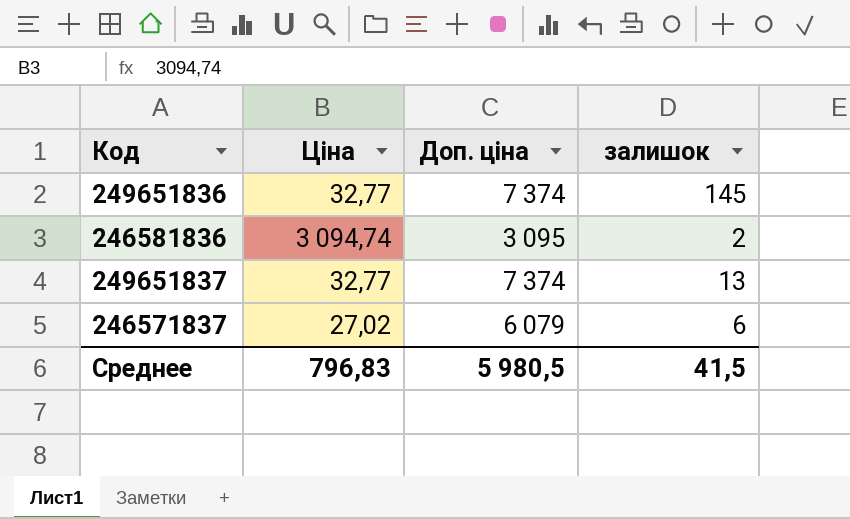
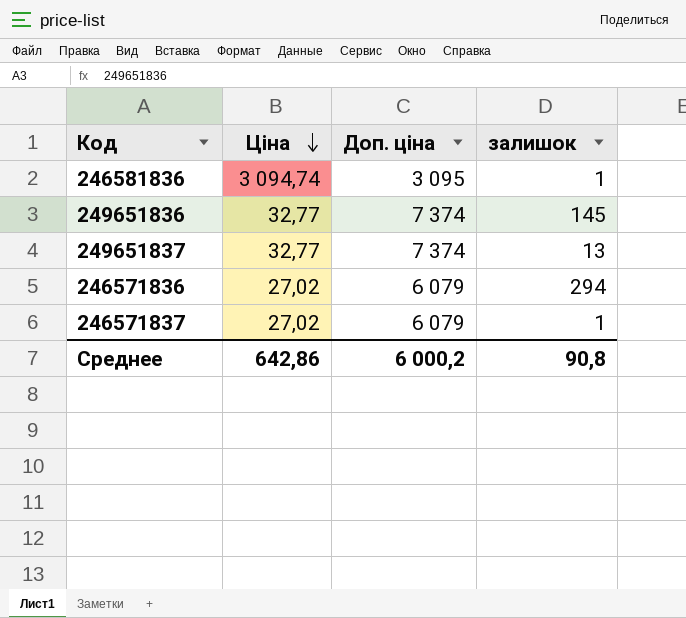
row order: none -> Ціна descending
246581836 | залишок: 2 -> 1
row 246571836: none -> 27,02 | 6 079 | 294
246571837 | залишок: 6 -> 1
Среднее | Ціна: 796,83 -> 642,86
Среднее | Доп. ціна: 5 980,5 -> 6 000,2
Среднее | залишок: 41,5 -> 90,8

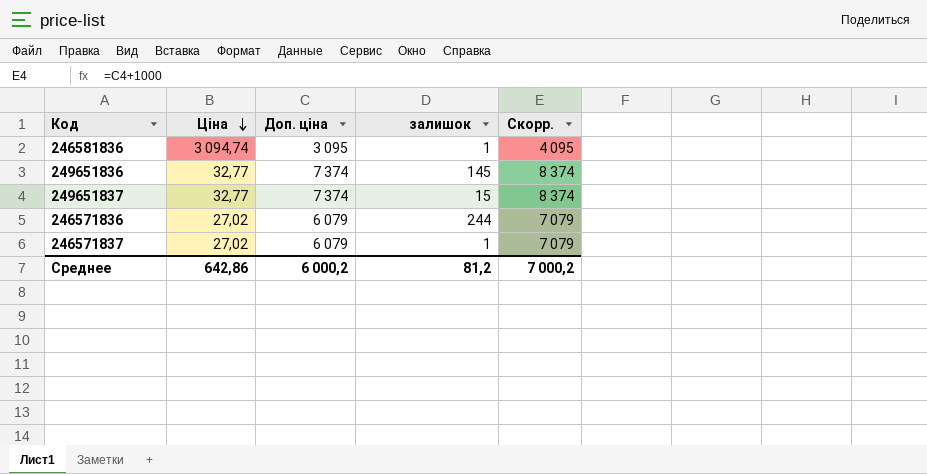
column Скорр. | formula: none -> [Доп. ціна] + 1000
249651837 | залишок: 13 -> 15
246571836 | залишок: 294 -> 244
Среднее | залишок: 90,8 -> 81,2

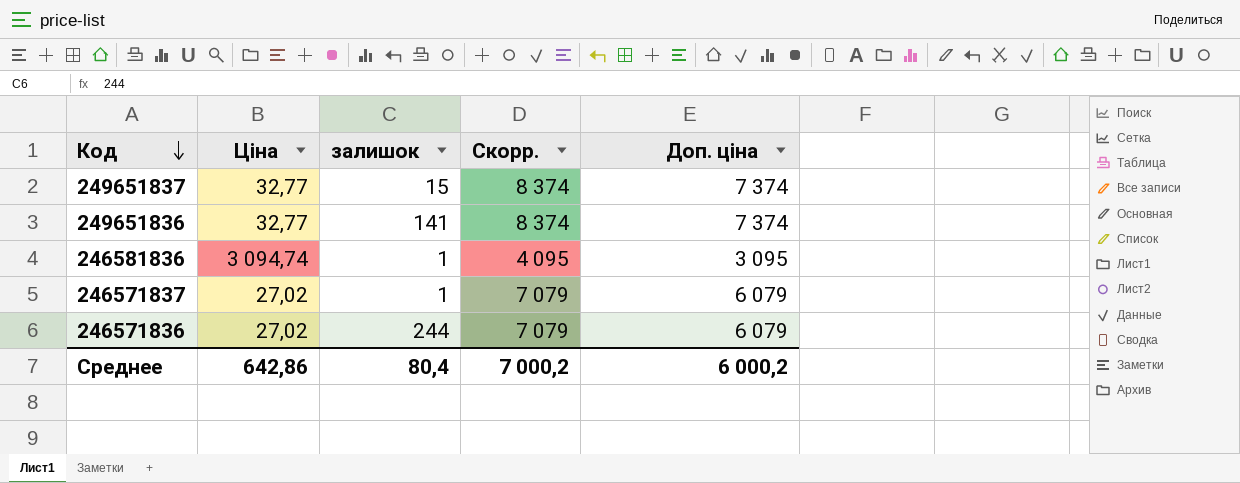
row order: Ціна descending -> Код descending
column Доп. ціна | position: 3 -> 5
249651836 | залишок: 145 -> 141
Среднее | залишок: 81,2 -> 80,4

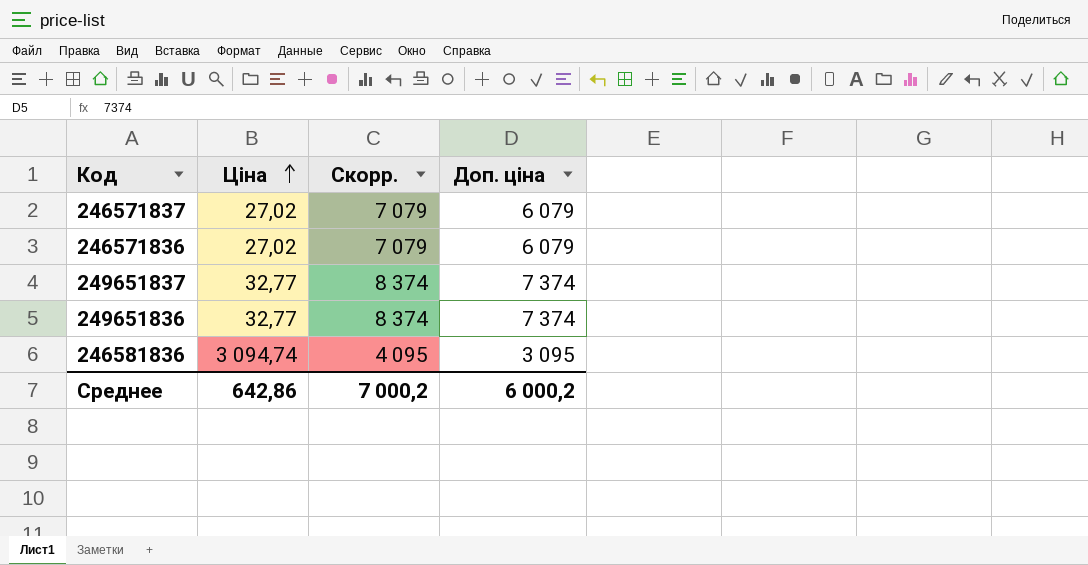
row order: Код descending -> Ціна ascending
column залишок | position: 3 -> none

